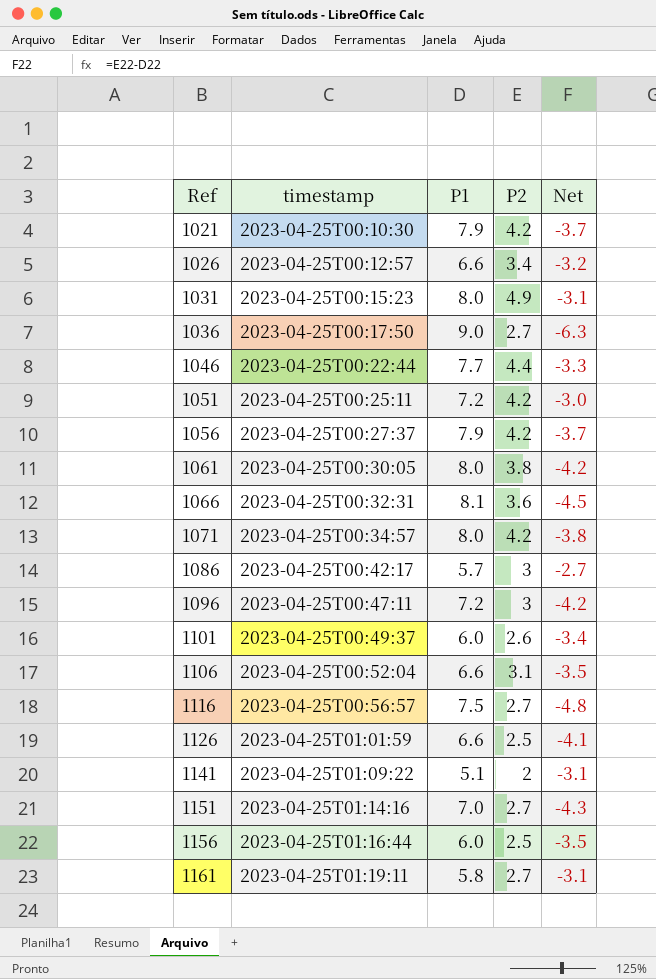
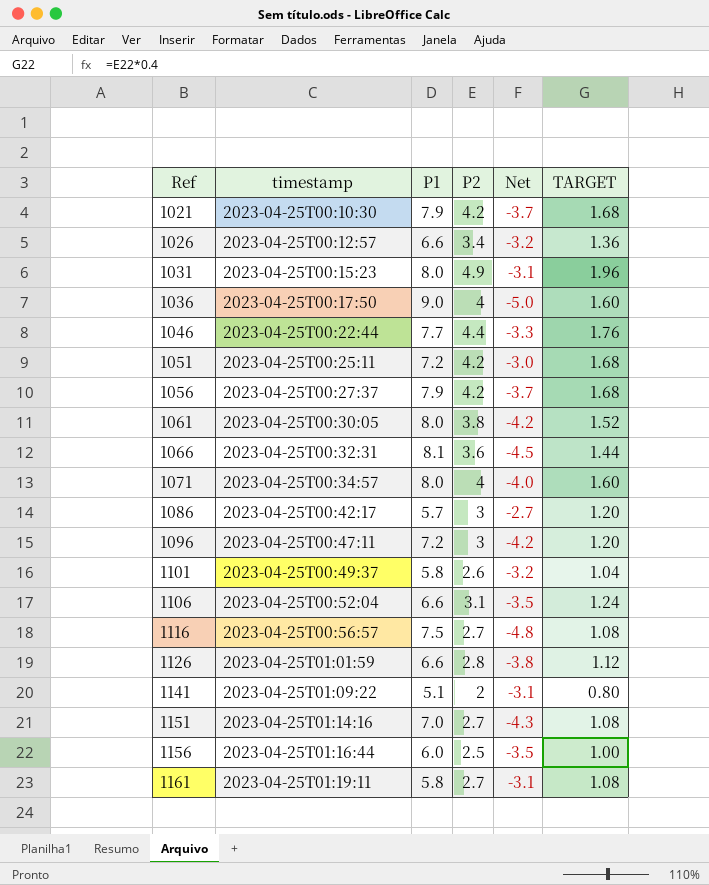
column TARGET | formula: none -> [P2] * 0.4
1036 | P2: 2.7 -> 4
1036 | Net: -6.3 -> -5.0
1071 | P2: 4.2 -> 4
1071 | Net: -3.8 -> -4.0
1101 | P1: 6.0 -> 5.8
1101 | Net: -3.4 -> -3.2
1126 | P2: 2.5 -> 2.8
1126 | Net: -4.1 -> -3.8

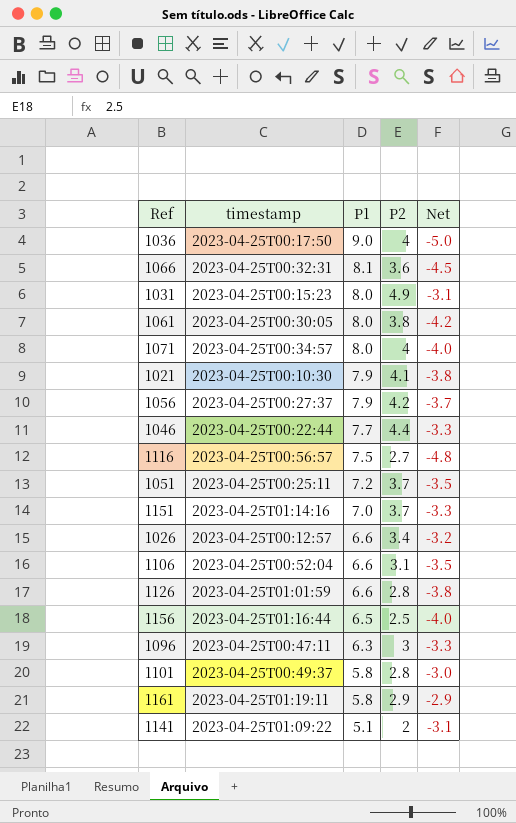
row order: Ref ascending -> P1 descending
column TARGET | formula: [P2] * 0.4 -> none
row 1086: 2023-04-25T00:42:17 | 5.7 | 3 | -2.7 | 1.20 -> none
1021 | P2: 4.2 -> 4.1
1021 | Net: -3.7 -> -3.8
1051 | P2: 4.2 -> 3.7
1051 | Net: -3.0 -> -3.5
1151 | P2: 2.7 -> 3.7
1151 | Net: -4.3 -> -3.3
1156 | P1: 6.0 -> 6.5
1156 | Net: -3.5 -> -4.0
1096 | P1: 7.2 -> 6.3
1096 | Net: -4.2 -> -3.3
1101 | P2: 2.6 -> 2.8
1101 | Net: -3.2 -> -3.0
1161 | P2: 2.7 -> 2.9
1161 | Net: -3.1 -> -2.9

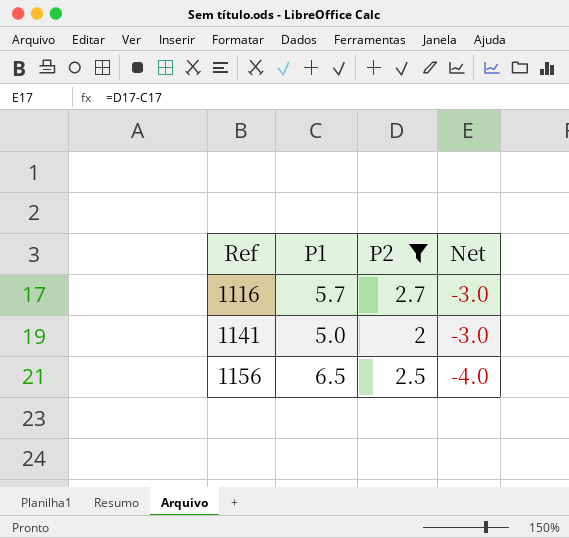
filter: none -> P2 <= 2.7
row order: P1 descending -> Ref ascending
column timestamp | position: 2 -> none
1116 | P1: 7.5 -> 5.7
1116 | Net: -4.8 -> -3.0
1141 | P1: 5.1 -> 5.0
1141 | Net: -3.1 -> -3.0

